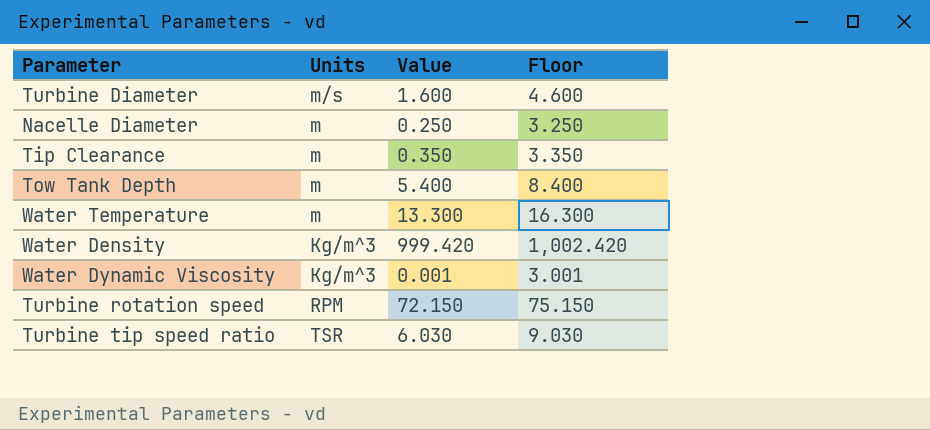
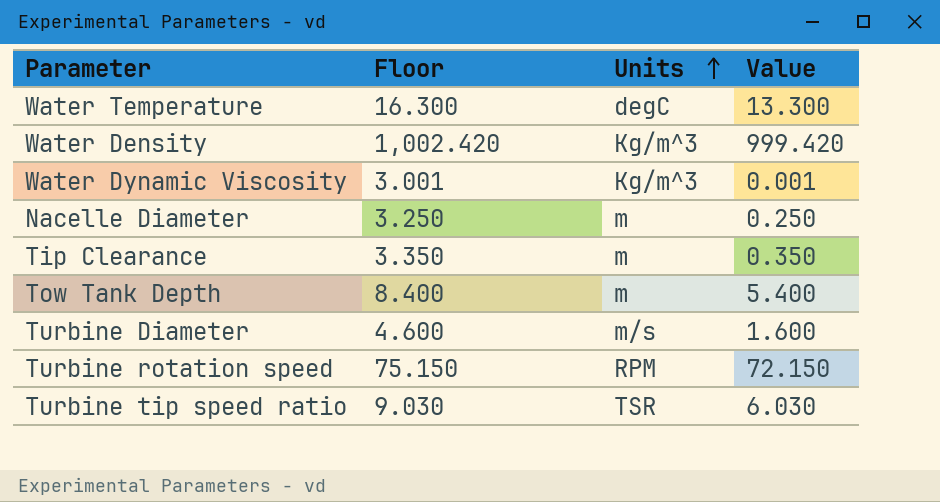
row order: none -> Units ascending
column Floor | position: 4 -> 2
Water Temperature | Units: m -> degC

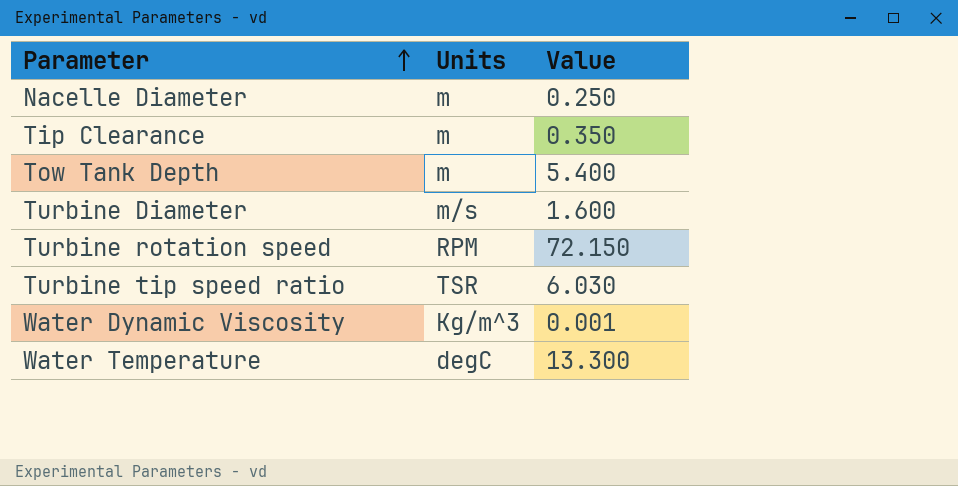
row order: Units ascending -> Parameter ascending
column Floor | formula: [Value] + 3 -> none
row Water Density: 1,002.420 | Kg/m^3 | 999.420 -> none

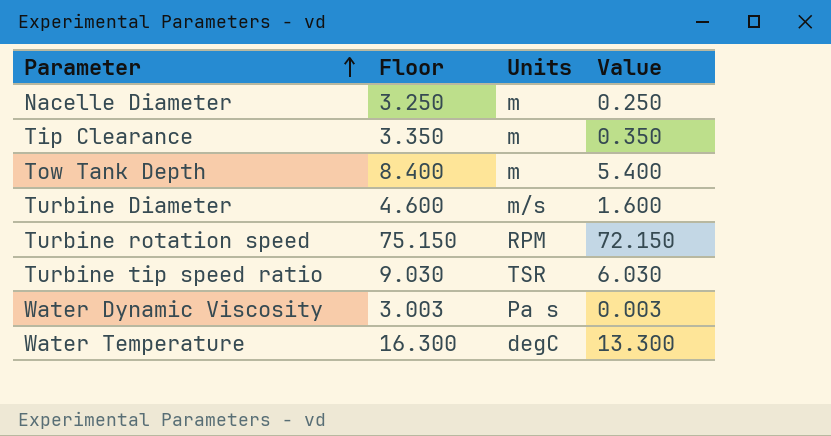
column Floor | formula: none -> [Value] + 3
Water Dynamic Viscosity | Units: Kg/m^3 -> Pa s
Water Dynamic Viscosity | Value: 0.001 -> 0.003

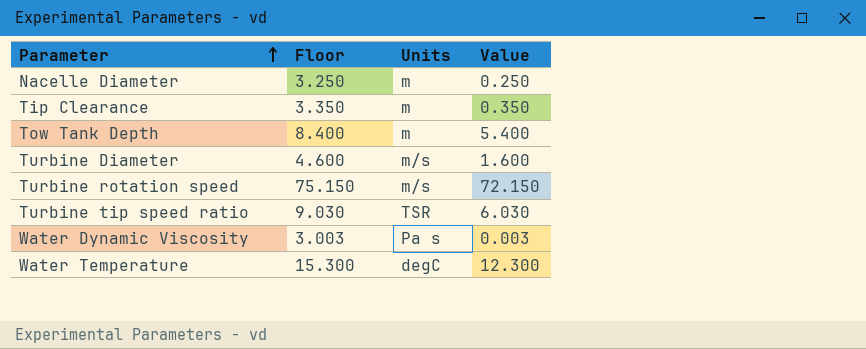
Turbine rotation speed | Units: RPM -> m/s
Water Temperature | Floor: 16.300 -> 15.300
Water Temperature | Value: 13.300 -> 12.300

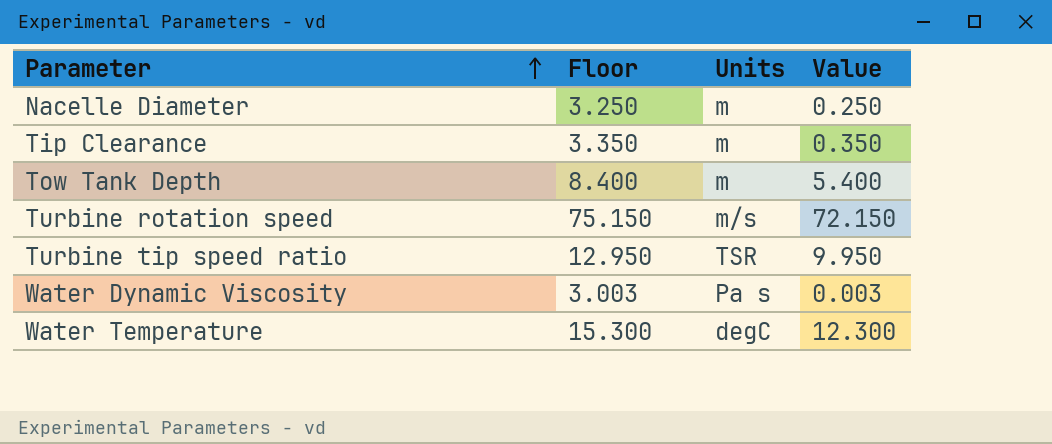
row Turbine Diameter: 4.600 | m/s | 1.600 -> none
Turbine tip speed ratio | Floor: 9.030 -> 12.950
Turbine tip speed ratio | Value: 6.030 -> 9.950

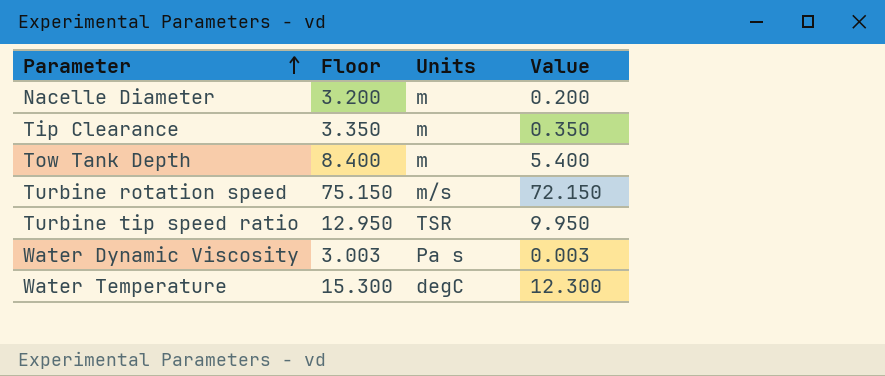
Nacelle Diameter | Floor: 3.250 -> 3.200
Nacelle Diameter | Value: 0.250 -> 0.200

